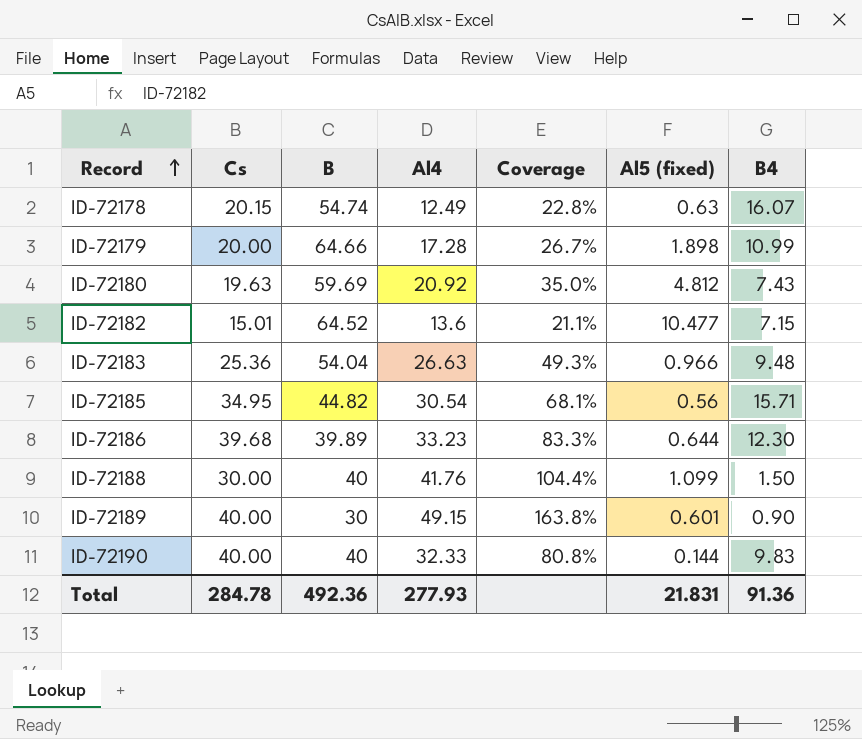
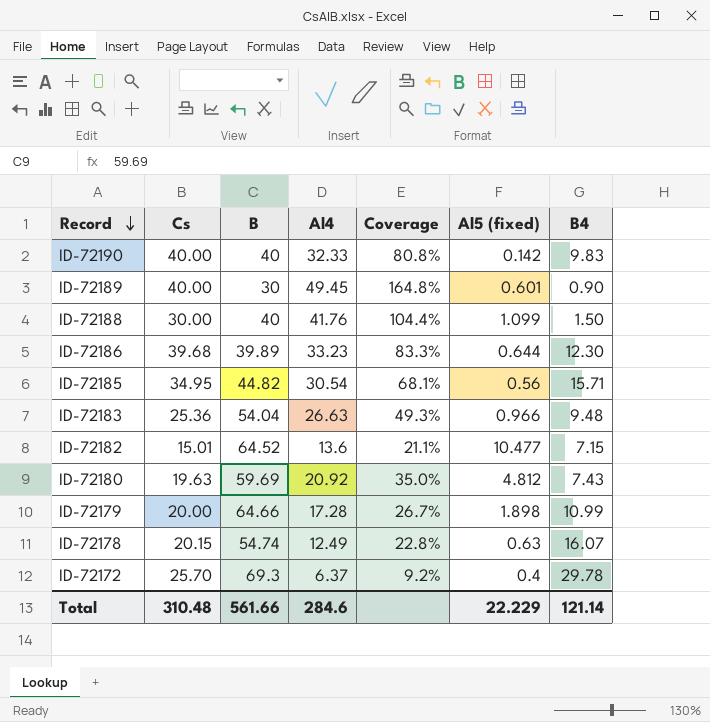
row order: Record ascending -> Record descending
ID-72190 | Al5 (fixed): 0.144 -> 0.142
ID-72189 | Al4: 49.15 -> 49.45
ID-72189 | Coverage: 163.8% -> 164.8%
row ID-72172: none -> 25.70 | 69.3 | 6.37 | 9.2% | 0.4 | 29.78
Total | Cs: 284.78 -> 310.48
Total | B: 492.36 -> 561.66
Total | Al4: 277.93 -> 284.6
Total | Al5 (fixed): 21.831 -> 22.229
Total | B4: 91.36 -> 121.14

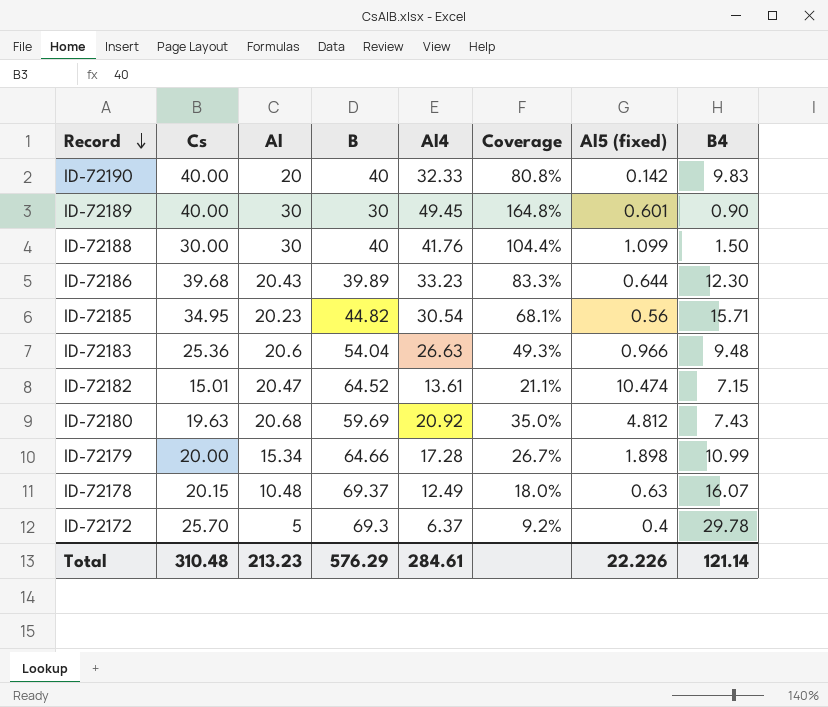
column Al | position: none -> 3
ID-72182 | Al4: 13.6 -> 13.61
ID-72182 | Al5 (fixed): 10.477 -> 10.474
ID-72178 | B: 54.74 -> 69.37
ID-72178 | Coverage: 22.8% -> 18.0%
Total | B: 561.66 -> 576.29
Total | Al4: 284.6 -> 284.61
Total | Al5 (fixed): 22.229 -> 22.226

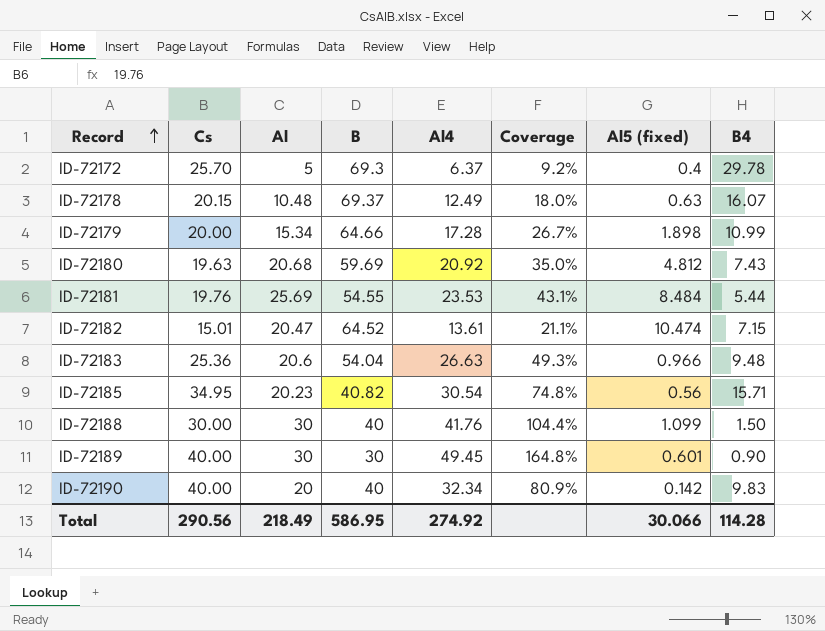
row order: Record descending -> Record ascending
row ID-72186: 39.68 | 20.43 | 39.89 | 33.23 | 83.3% | 0.644 | 12.30 -> none
row ID-72181: none -> 19.76 | 25.69 | 54.55 | 23.53 | 43.1% | 8.484 | 5.44
ID-72185 | B: 44.82 -> 40.82
ID-72185 | Coverage: 68.1% -> 74.8%
ID-72190 | Al4: 32.33 -> 32.34
ID-72190 | Coverage: 80.8% -> 80.9%
Total | Cs: 310.48 -> 290.56
Total | Al: 213.23 -> 218.49
Total | B: 576.29 -> 586.95
Total | Al4: 284.61 -> 274.92
Total | Al5 (fixed): 22.226 -> 30.066
Total | B4: 121.14 -> 114.28

